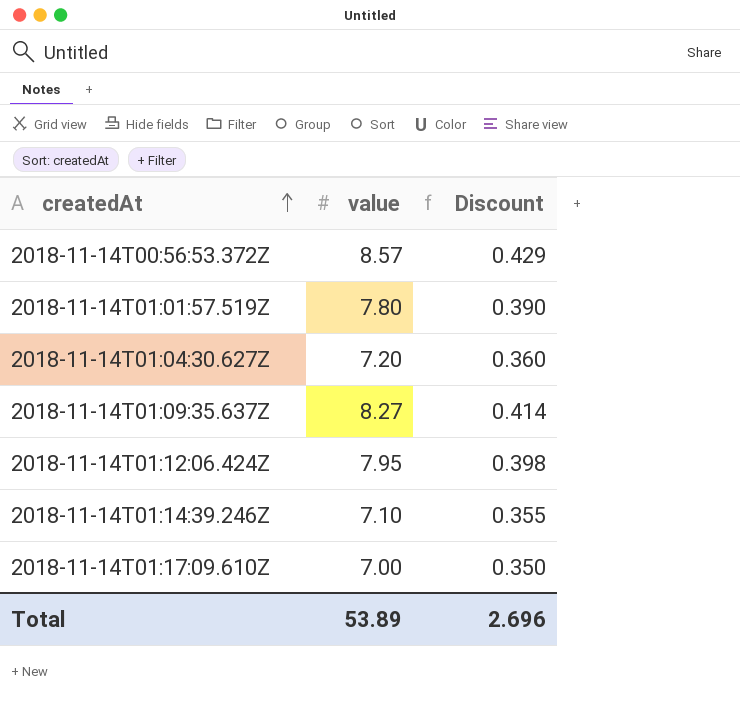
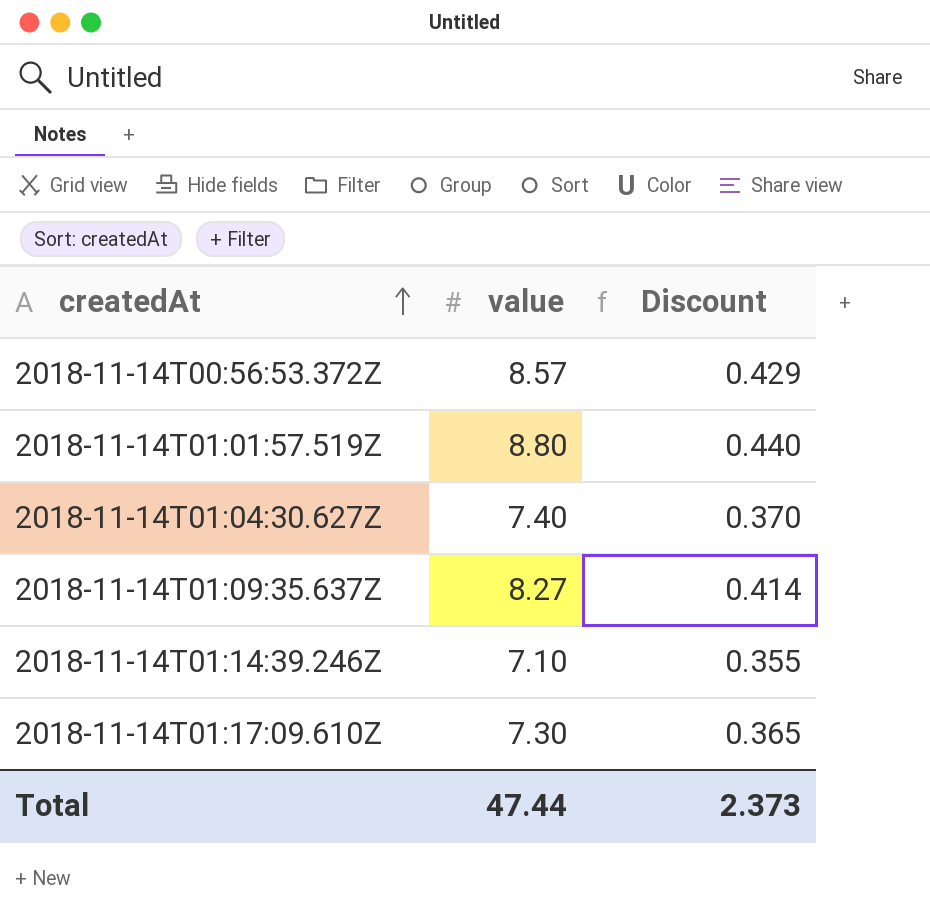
row 2018-11-14T01:12:06.424Z: 7.95 | 0.398 -> none
2018-11-14T01:01:57.519Z | value: 7.80 -> 8.80
2018-11-14T01:01:57.519Z | Discount: 0.390 -> 0.440
2018-11-14T01:04:30.627Z | value: 7.20 -> 7.40
2018-11-14T01:04:30.627Z | Discount: 0.360 -> 0.370
2018-11-14T01:17:09.610Z | value: 7.00 -> 7.30
2018-11-14T01:17:09.610Z | Discount: 0.350 -> 0.365
Total | value: 53.89 -> 47.44
Total | Discount: 2.696 -> 2.373

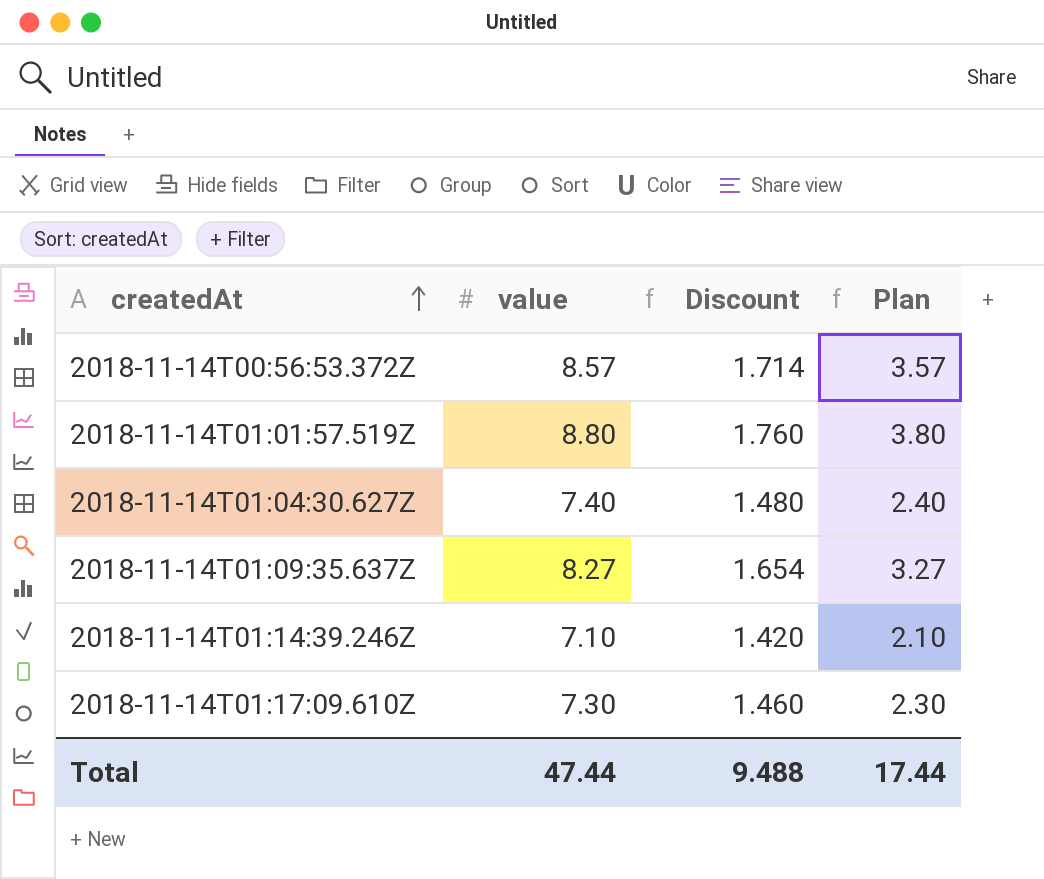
column Discount | formula: [value] * 0.05 -> [value] * 0.2
column Plan | formula: none -> [value] - 5
Total | Discount: 2.373 -> 9.488

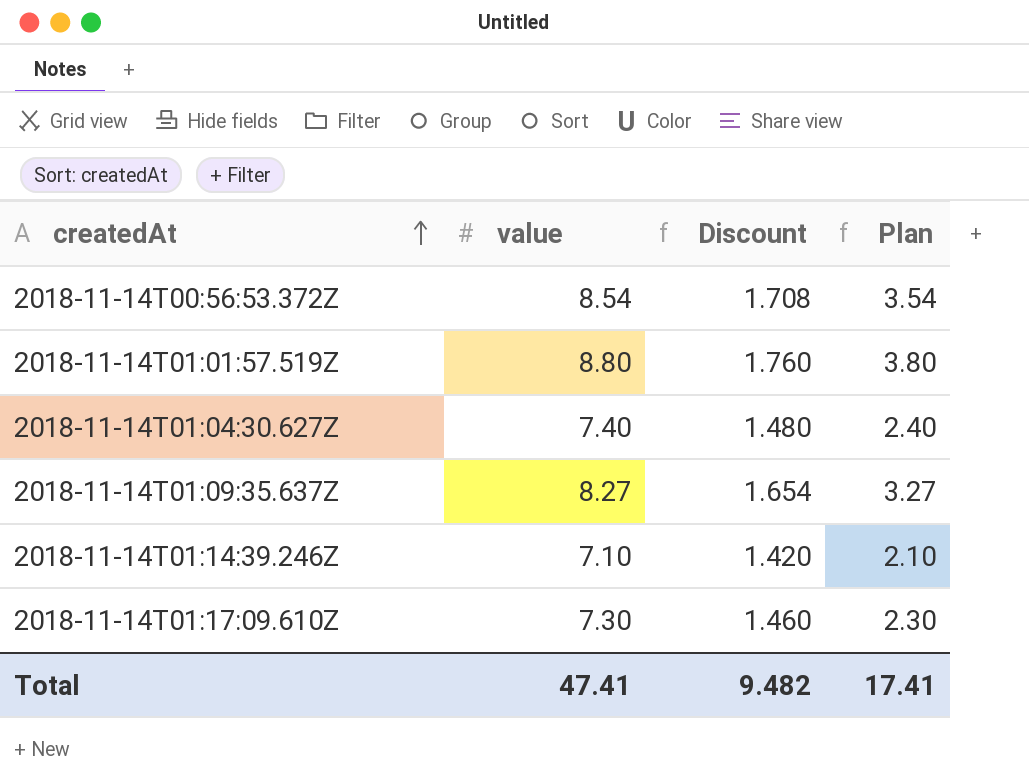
2018-11-14T00:56:53.372Z | value: 8.57 -> 8.54
2018-11-14T00:56:53.372Z | Discount: 1.714 -> 1.708
2018-11-14T00:56:53.372Z | Plan: 3.57 -> 3.54
Total | value: 47.44 -> 47.41
Total | Discount: 9.488 -> 9.482
Total | Plan: 17.44 -> 17.41

